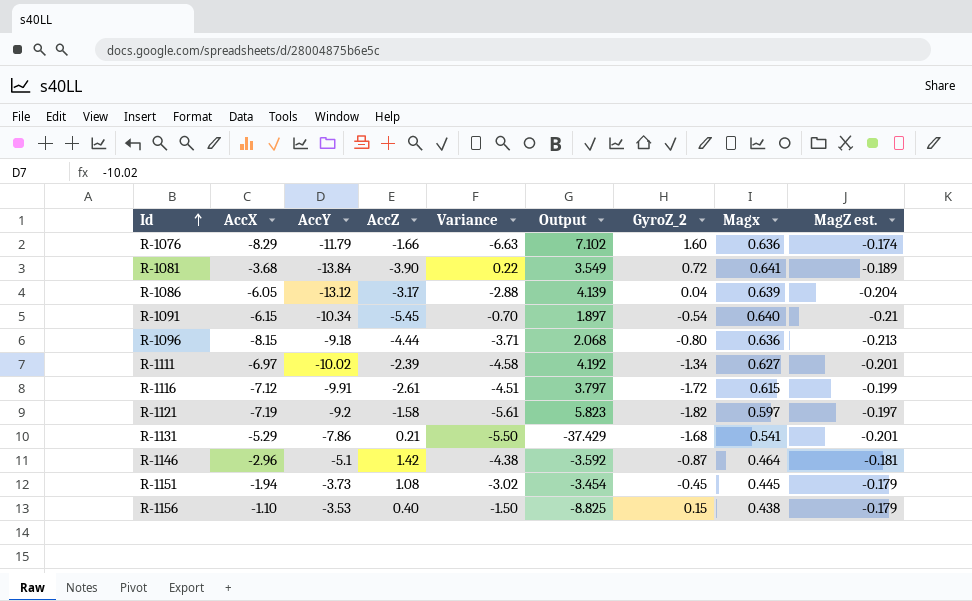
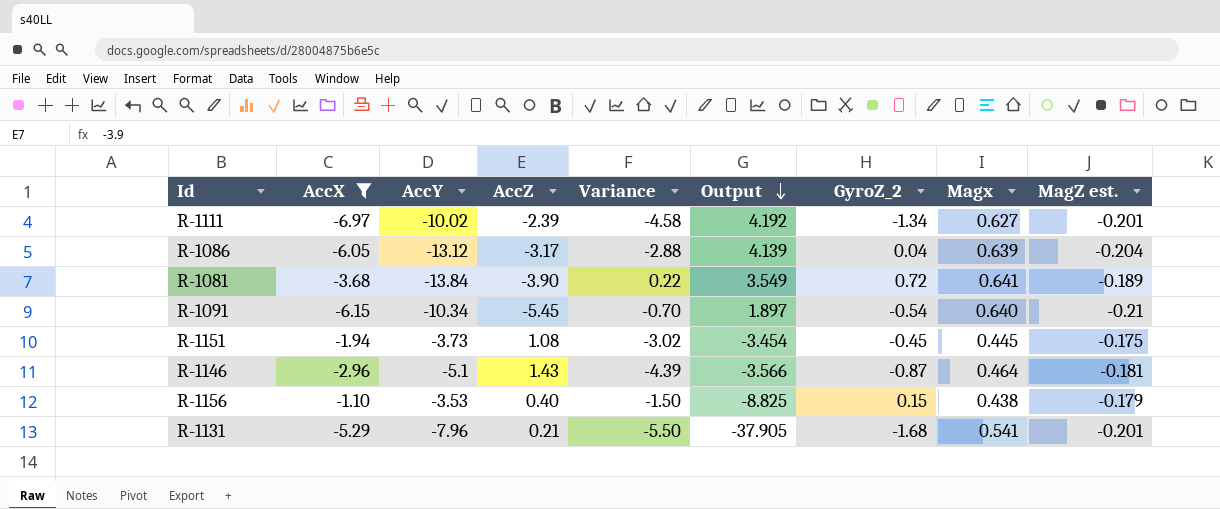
filter: none -> AccX >= -6.97
row order: Id ascending -> Output descending
R-1151 | MagZ est.: -0.179 -> -0.175
R-1146 | AccZ: 1.42 -> 1.43
R-1146 | Variance: -4.38 -> -4.39
R-1146 | Output: -3.592 -> -3.566
R-1131 | AccY: -7.86 -> -7.96
R-1131 | Output: -37.429 -> -37.905

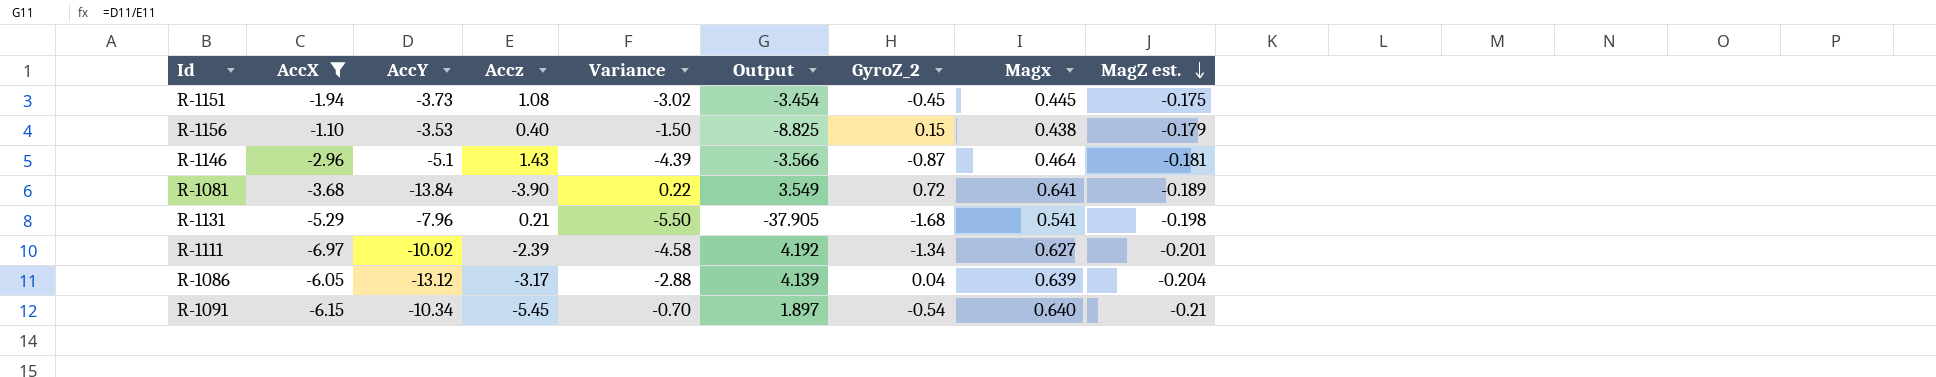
row order: Output descending -> MagZ est. descending
column name: AccZ -> Accz
R-1131 | MagZ est.: -0.201 -> -0.198

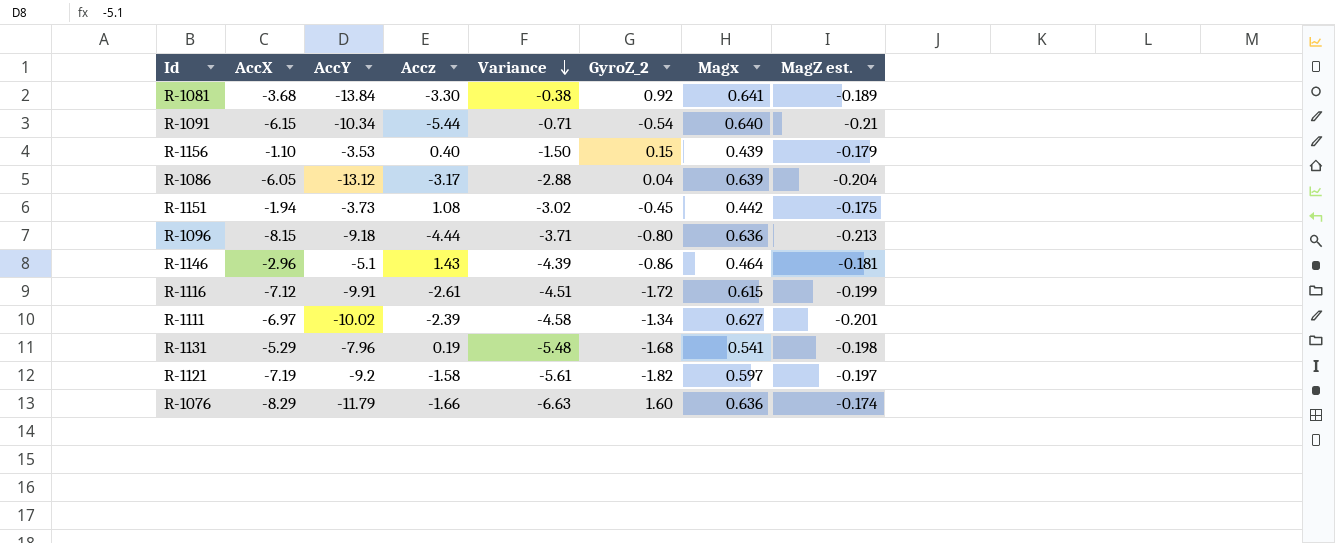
filter: AccX >= -6.97 -> none
row order: MagZ est. descending -> Variance descending
column Output | formula: [AccY] / [Accz] -> none
R-1081 | Accz: -3.90 -> -3.30
R-1081 | Variance: 0.22 -> -0.38
R-1081 | GyroZ_2: 0.72 -> 0.92
R-1091 | Accz: -5.45 -> -5.44
R-1091 | Variance: -0.70 -> -0.71
R-1156 | Magx: 0.438 -> 0.439
R-1151 | Magx: 0.445 -> 0.442
R-1146 | GyroZ_2: -0.87 -> -0.86
R-1131 | Accz: 0.21 -> 0.19
R-1131 | Variance: -5.50 -> -5.48

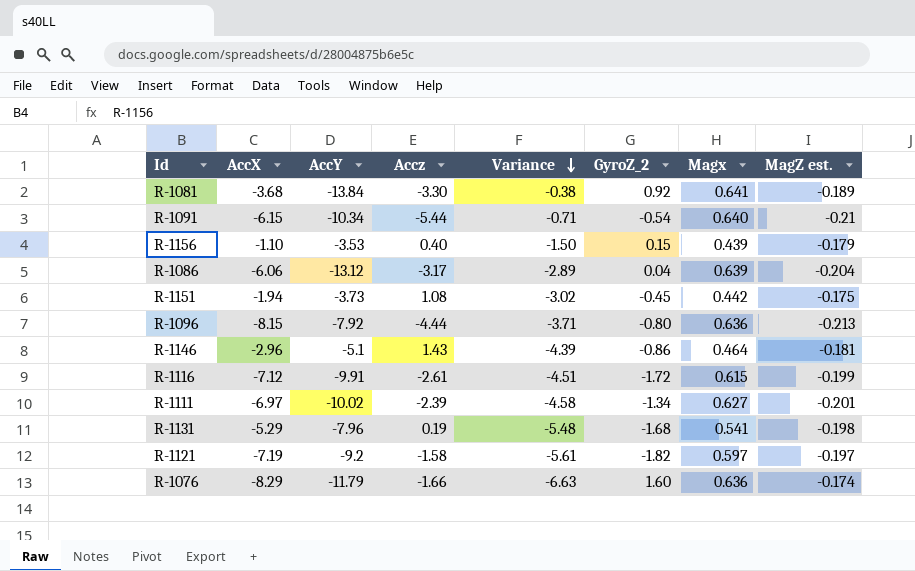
R-1086 | AccX: -6.05 -> -6.06
R-1086 | Variance: -2.88 -> -2.89
R-1096 | AccY: -9.18 -> -7.92

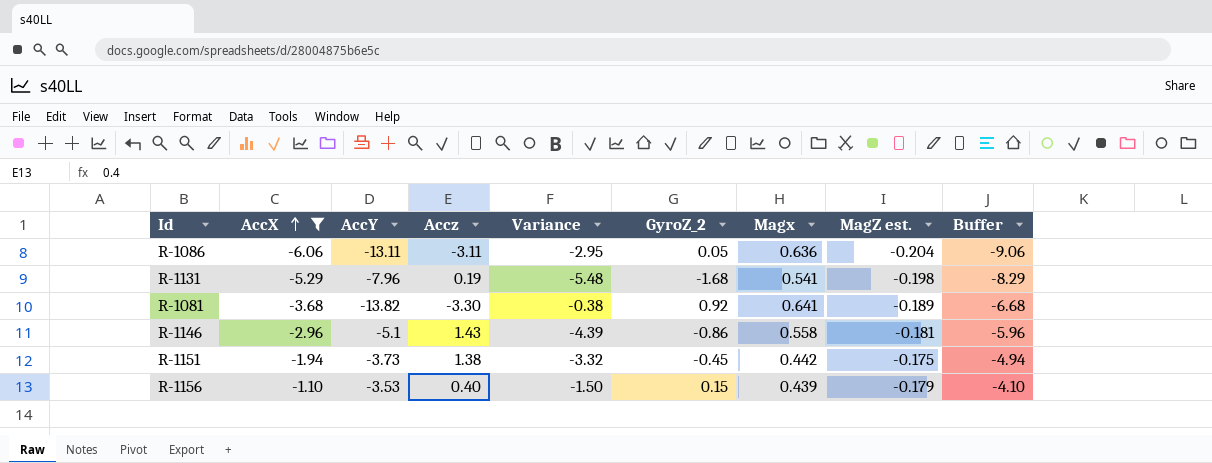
filter: none -> AccX >= -6.06
row order: Variance descending -> AccX ascending
column Buffer | formula: none -> [AccX] - 3
R-1086 | AccY: -13.12 -> -13.11
R-1086 | Accz: -3.17 -> -3.11
R-1086 | Variance: -2.89 -> -2.95
R-1086 | GyroZ_2: 0.04 -> 0.05
R-1086 | Magx: 0.639 -> 0.636
R-1081 | AccY: -13.84 -> -13.82
R-1146 | Magx: 0.464 -> 0.558
R-1151 | Accz: 1.08 -> 1.38
R-1151 | Variance: -3.02 -> -3.32

